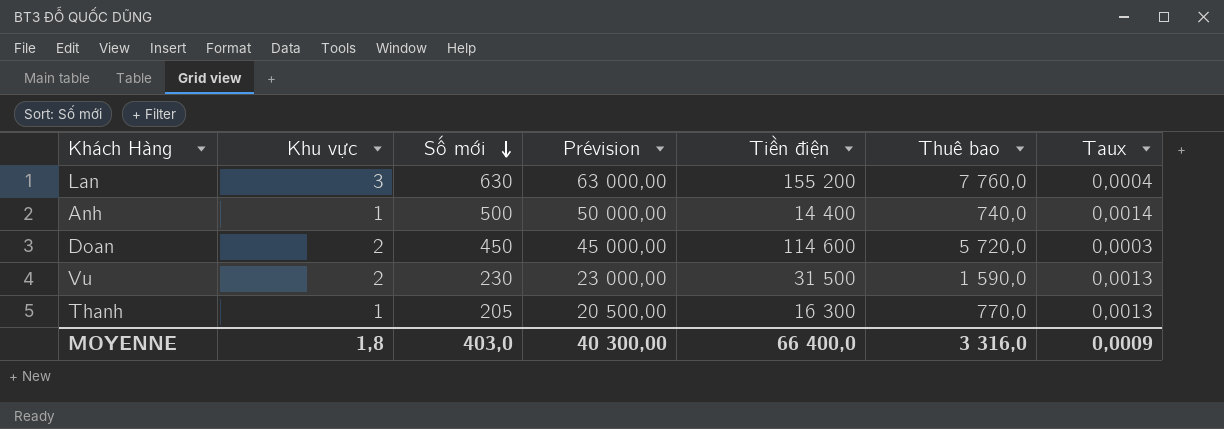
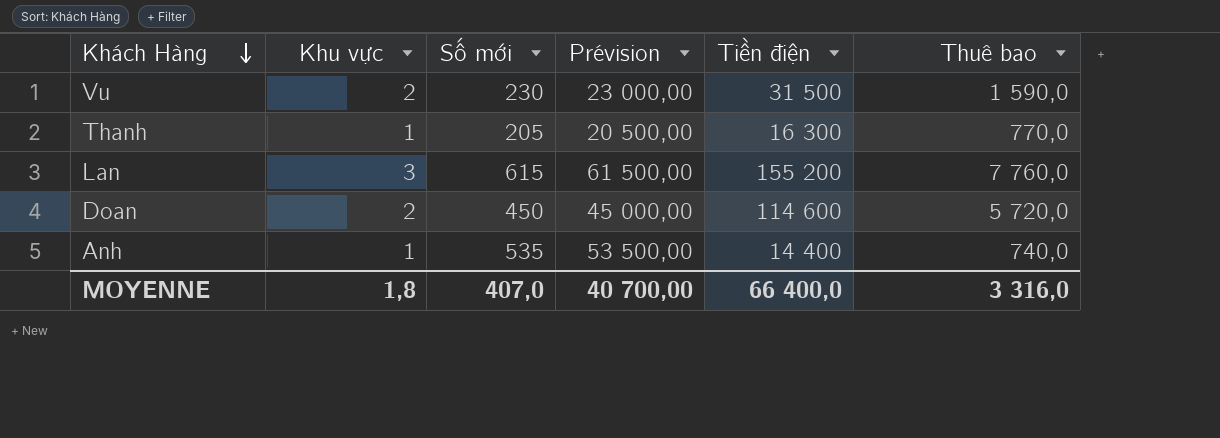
row order: Số mới descending -> Khách Hàng descending
column Taux | formula: [Khu vực] / [Thuê bao] -> none
Lan | Số mới: 630 -> 615
Lan | Prévision: 63 000,00 -> 61 500,00
Anh | Số mới: 500 -> 535
Anh | Prévision: 50 000,00 -> 53 500,00
MOYENNE | Số mới: 403,0 -> 407,0
MOYENNE | Prévision: 40 300,00 -> 40 700,00

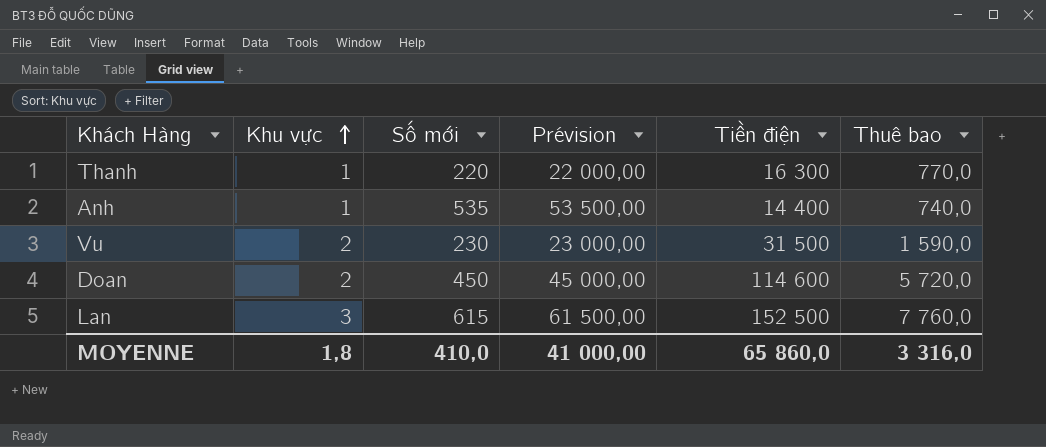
row order: Khách Hàng descending -> Khu vực ascending
Thanh | Số mới: 205 -> 220
Thanh | Prévision: 20 500,00 -> 22 000,00
Lan | Tiền điện: 155 200 -> 152 500
MOYENNE | Số mới: 407,0 -> 410,0
MOYENNE | Prévision: 40 700,00 -> 41 000,00
MOYENNE | Tiền điện: 66 400,0 -> 65 860,0

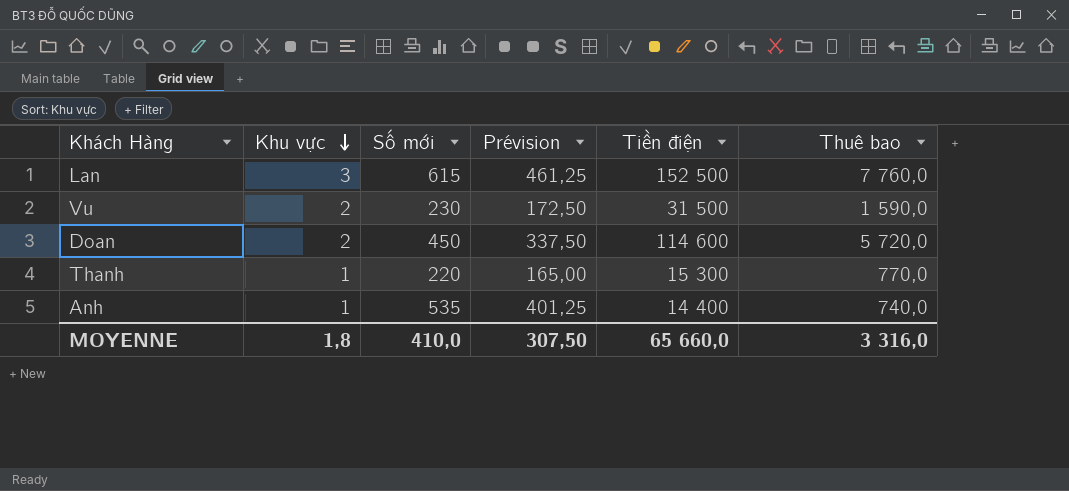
row order: Khu vực ascending -> Khu vực descending
column Prévision | formula: [Số mới] * 100 -> [Số mới] * 0,75
Thanh | Tiền điện: 16 300 -> 15 300
MOYENNE | Prévision: 41 000,00 -> 307,50
MOYENNE | Tiền điện: 65 860,0 -> 65 660,0

